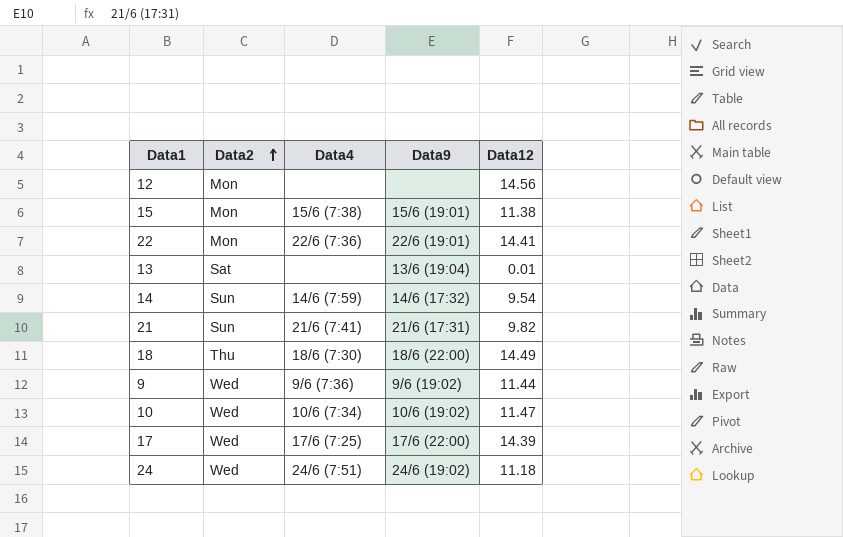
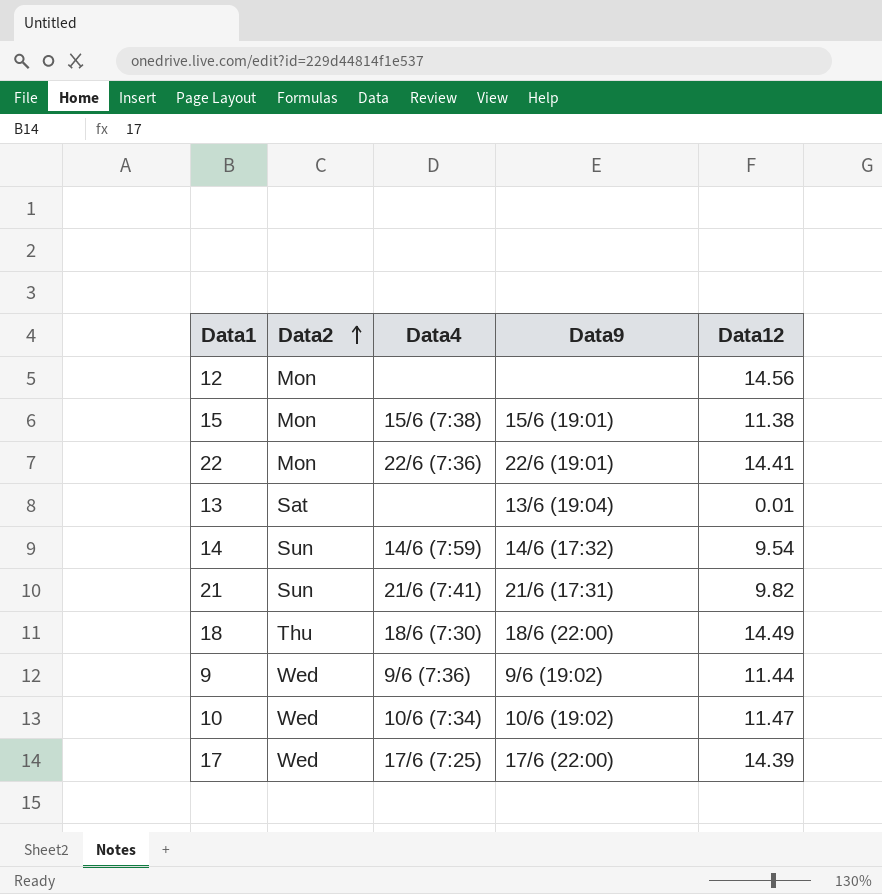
row 24: Wed | 24/6 (7:51) | 24/6 (19:02) | 11.18 -> none

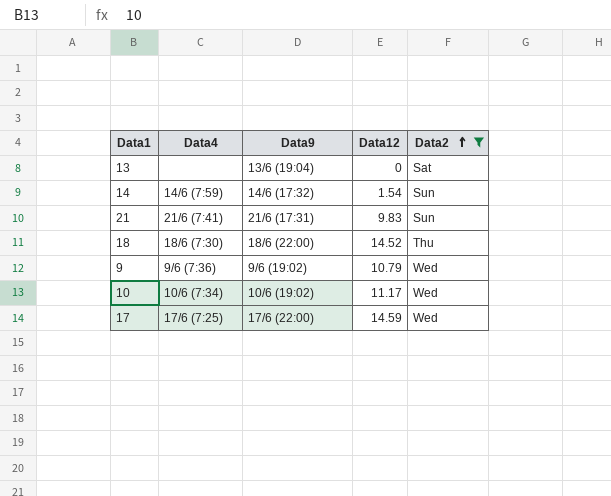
filter: none -> Data2 != Mon
column Data2 | position: 2 -> 5
13 | Data12: 0.01 -> 0
14 | Data12: 9.54 -> 1.54
21 | Data12: 9.82 -> 9.83
18 | Data12: 14.49 -> 14.52
9 | Data12: 11.44 -> 10.79
10 | Data12: 11.47 -> 11.17
17 | Data12: 14.39 -> 14.59

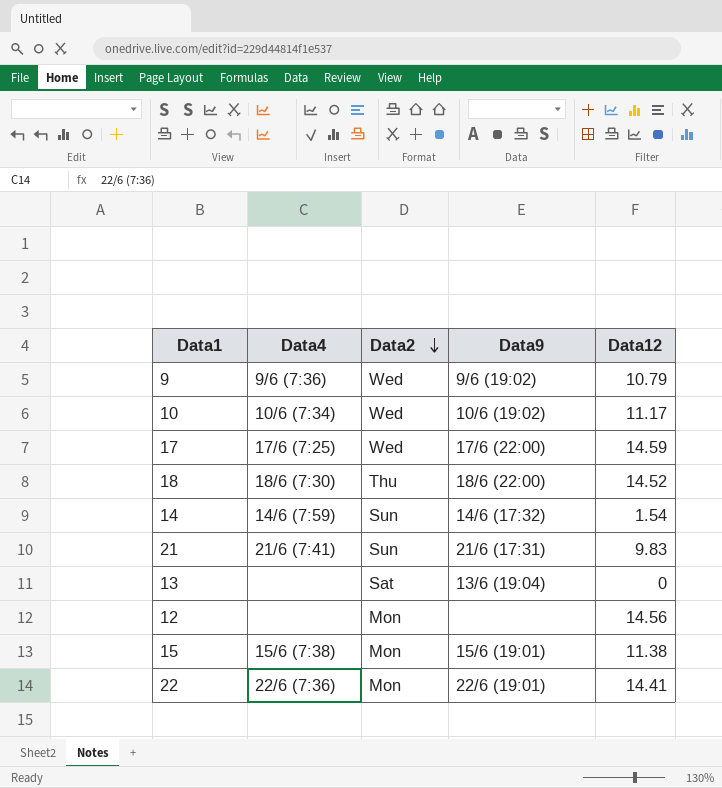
filter: Data2 != Mon -> none
row order: Data2 ascending -> Data2 descending
column Data2 | position: 5 -> 3

